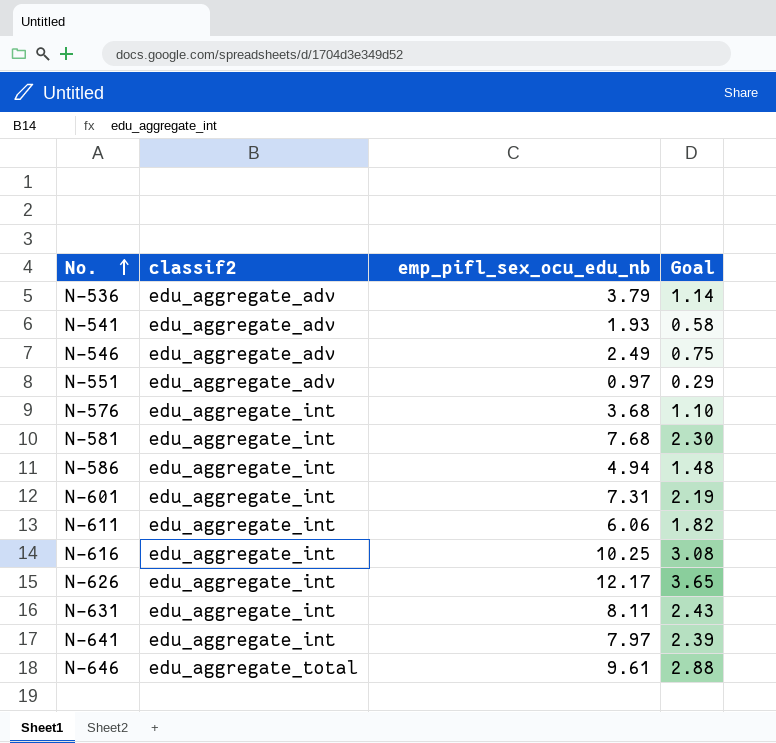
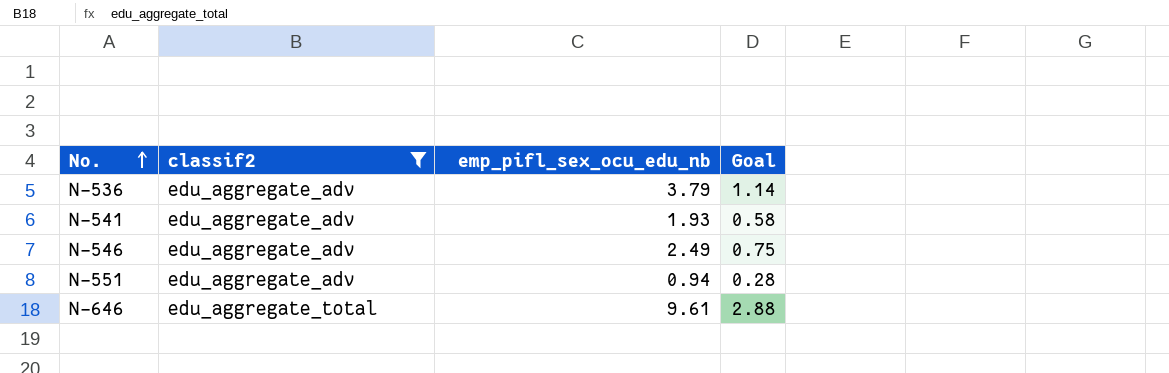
filter: none -> classif2 != edu_aggregate_int
N-551 | emp_pifl_sex_ocu_edu_nb: 0.97 -> 0.94
N-551 | Goal: 0.29 -> 0.28

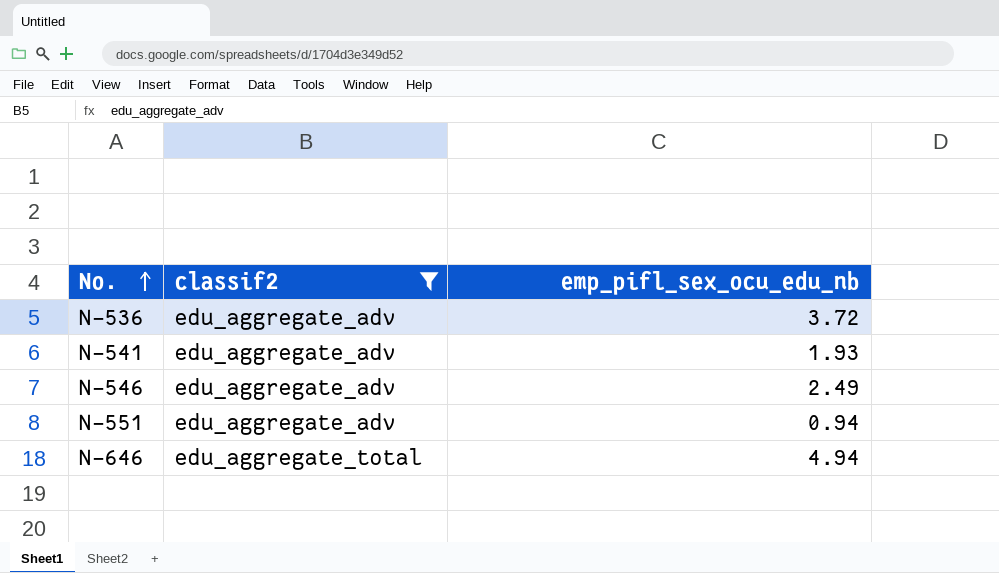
column Goal | formula: [emp_pifl_sex_ocu_edu_nb] * 0.3 -> none
N-536 | emp_pifl_sex_ocu_edu_nb: 3.79 -> 3.72
N-646 | emp_pifl_sex_ocu_edu_nb: 9.61 -> 4.94

